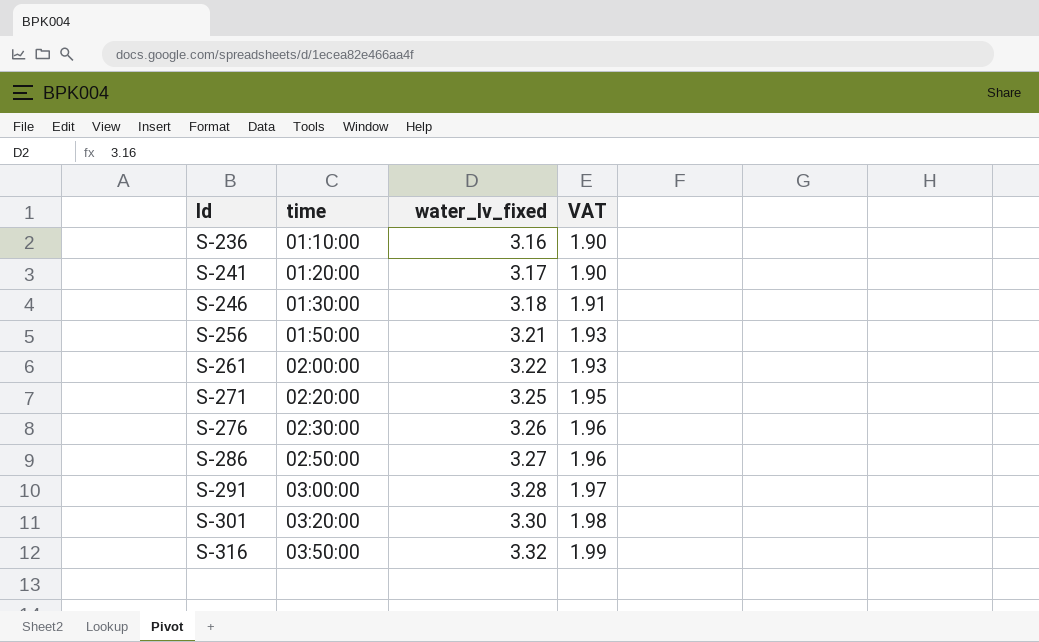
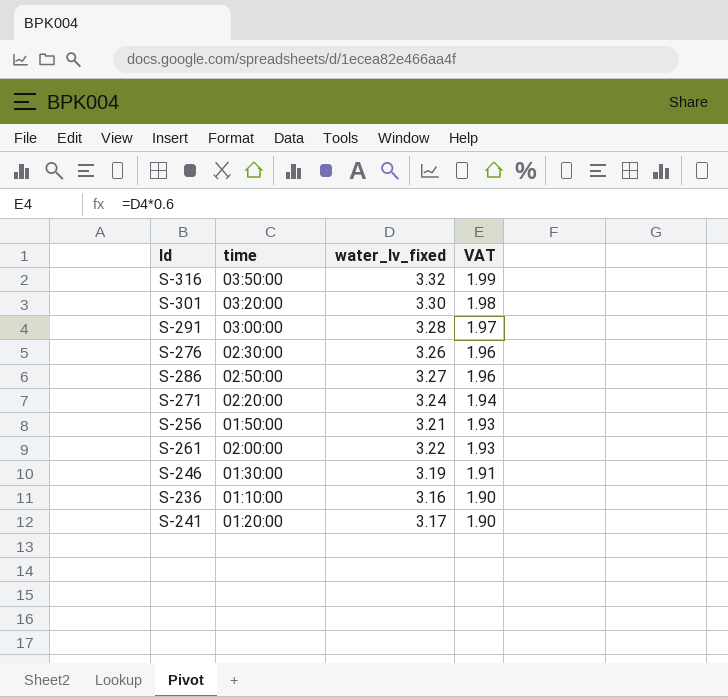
row order: Id ascending -> VAT descending
S-271 | water_lv_fixed: 3.25 -> 3.24
S-271 | VAT: 1.95 -> 1.94
S-246 | water_lv_fixed: 3.18 -> 3.19

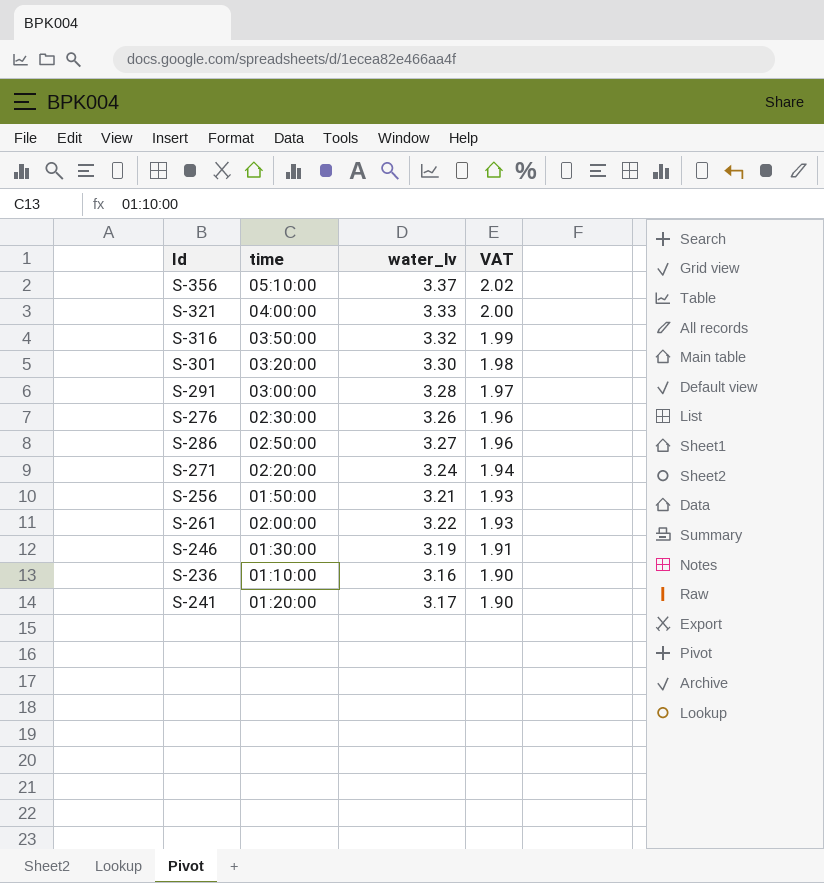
column name: water_lv_fixed -> water_lv
row S-356: none -> 05:10:00 | 3.37 | 2.02
row S-321: none -> 04:00:00 | 3.33 | 2.00

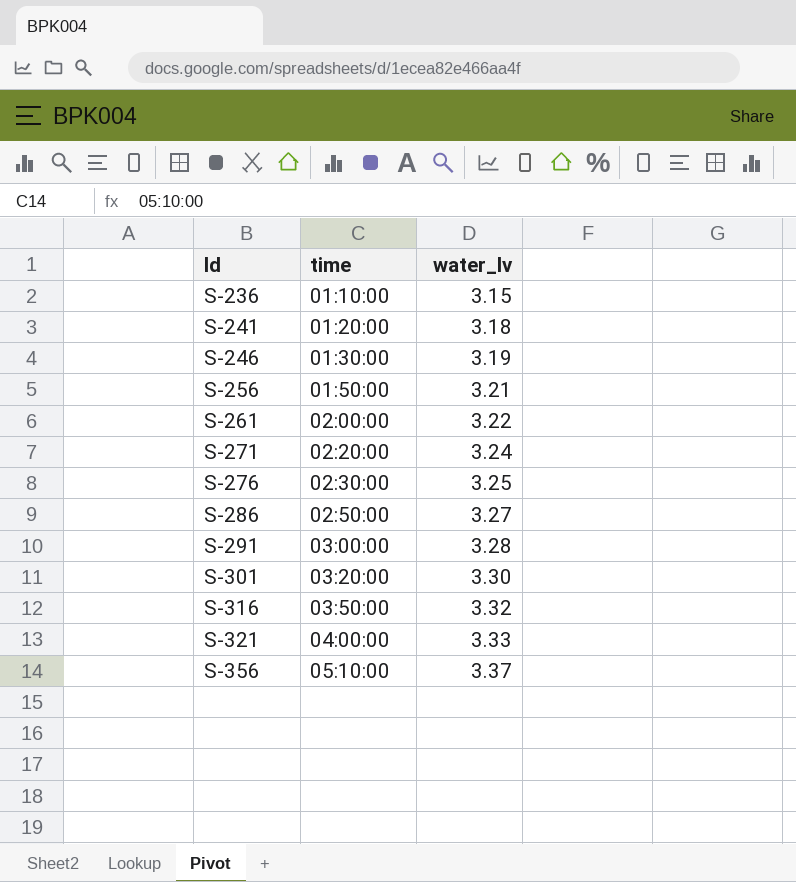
row order: VAT descending -> Id ascending
column VAT | formula: [water_lv] * 0.6 -> none
S-236 | water_lv: 3.16 -> 3.15
S-241 | water_lv: 3.17 -> 3.18
S-276 | water_lv: 3.26 -> 3.25

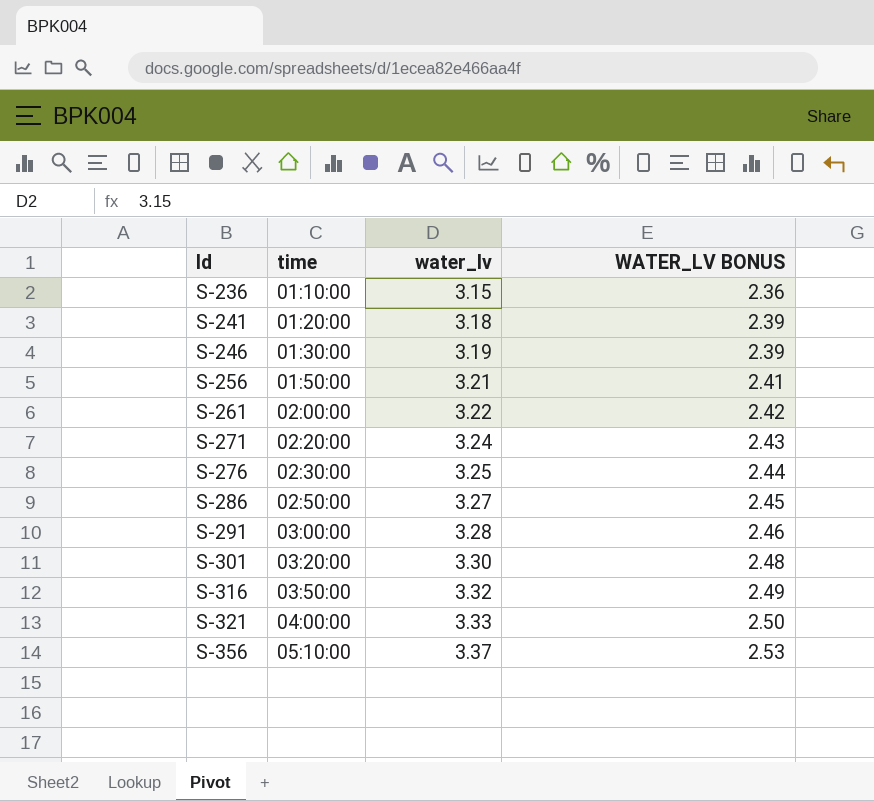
column WATER_LV BONUS | formula: none -> [water_lv] * 0.75

